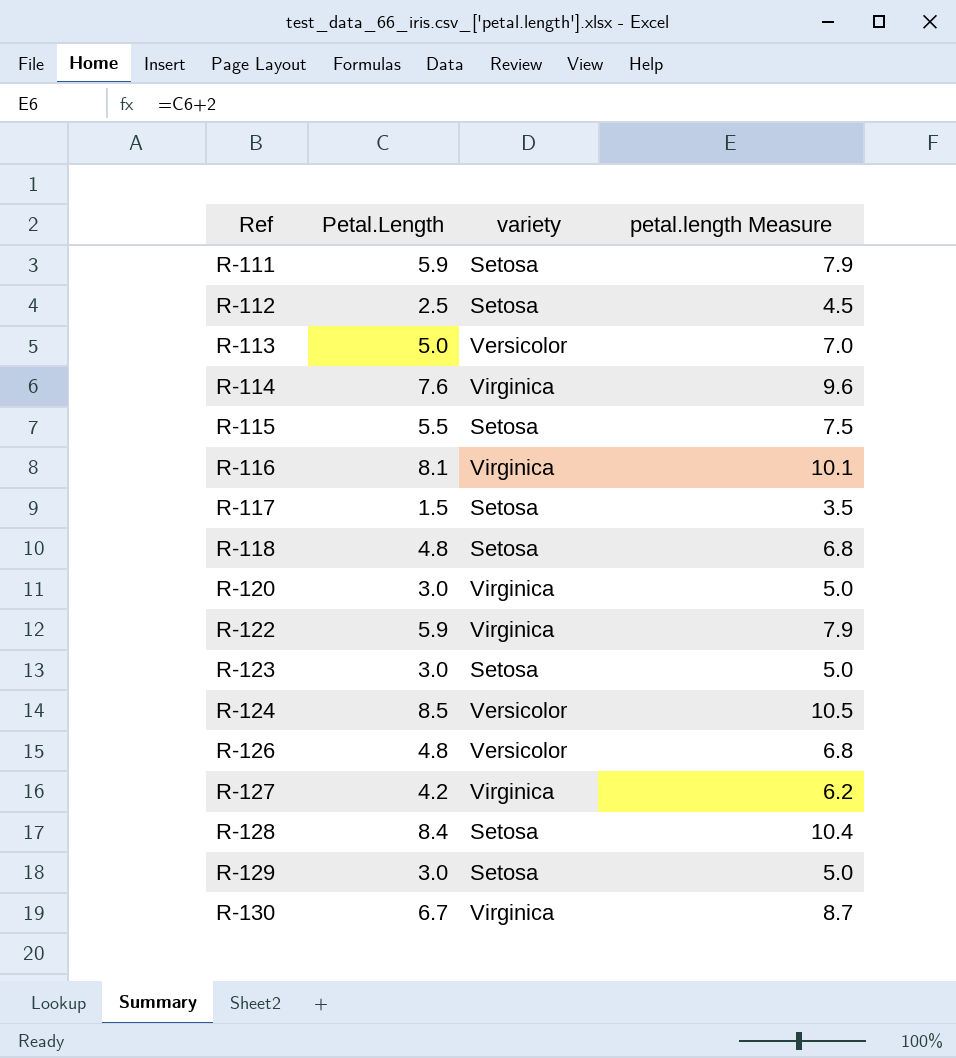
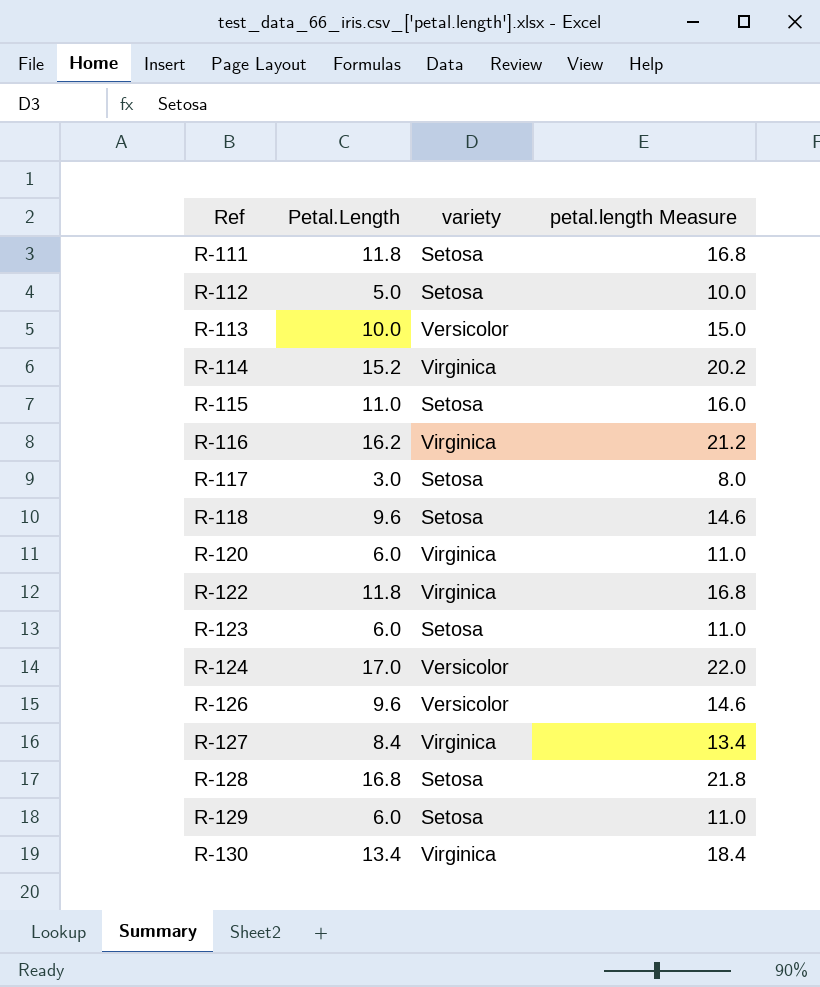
column petal.length Measure | formula: [Petal.Length] + 2 -> [Petal.Length] + 5
R-111 | Petal.Length: 5.9 -> 11.8
R-112 | Petal.Length: 2.5 -> 5.0
R-113 | Petal.Length: 5.0 -> 10.0
R-114 | Petal.Length: 7.6 -> 15.2
R-115 | Petal.Length: 5.5 -> 11.0
R-116 | Petal.Length: 8.1 -> 16.2
R-117 | Petal.Length: 1.5 -> 3.0
R-118 | Petal.Length: 4.8 -> 9.6
R-120 | Petal.Length: 3.0 -> 6.0
R-122 | Petal.Length: 5.9 -> 11.8
R-123 | Petal.Length: 3.0 -> 6.0
R-124 | Petal.Length: 8.5 -> 17.0
R-126 | Petal.Length: 4.8 -> 9.6
R-127 | Petal.Length: 4.2 -> 8.4
R-128 | Petal.Length: 8.4 -> 16.8
R-129 | Petal.Length: 3.0 -> 6.0
R-130 | Petal.Length: 6.7 -> 13.4

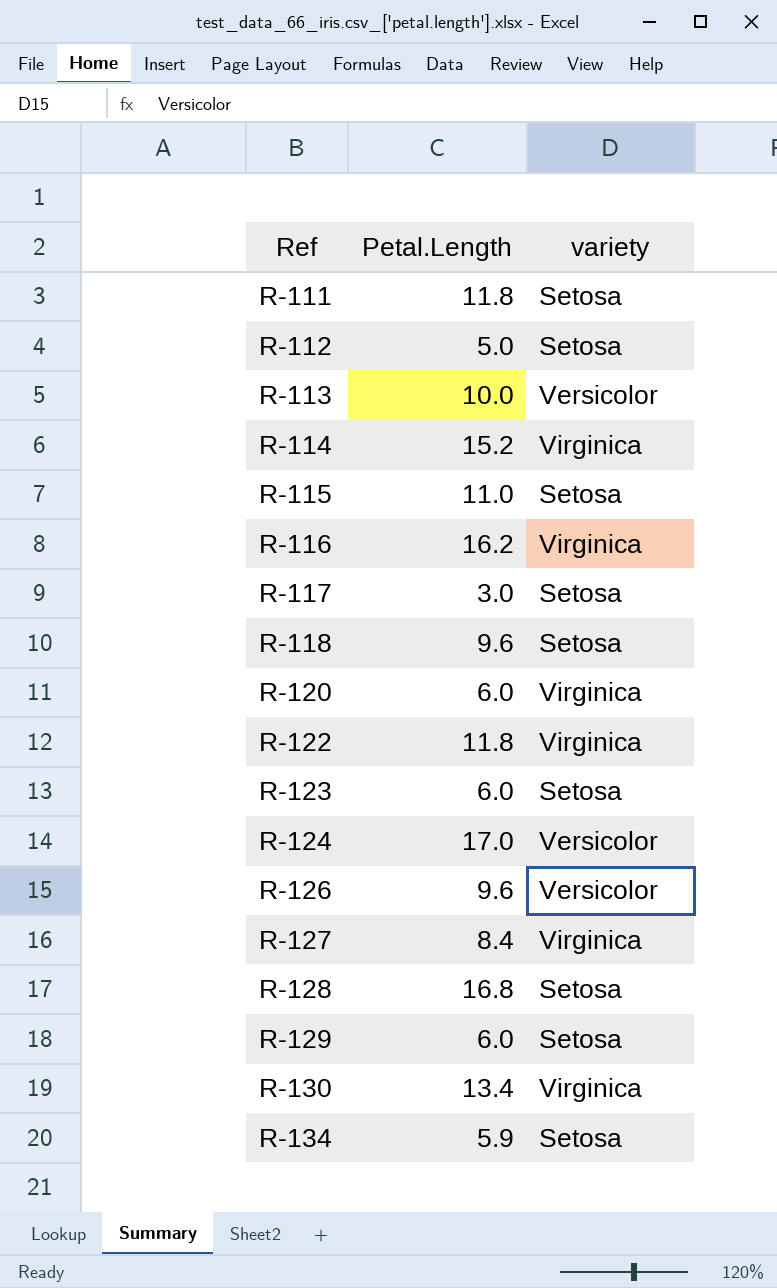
column petal.length Measure | formula: [Petal.Length] + 5 -> none
row R-134: none -> 5.9 | Setosa

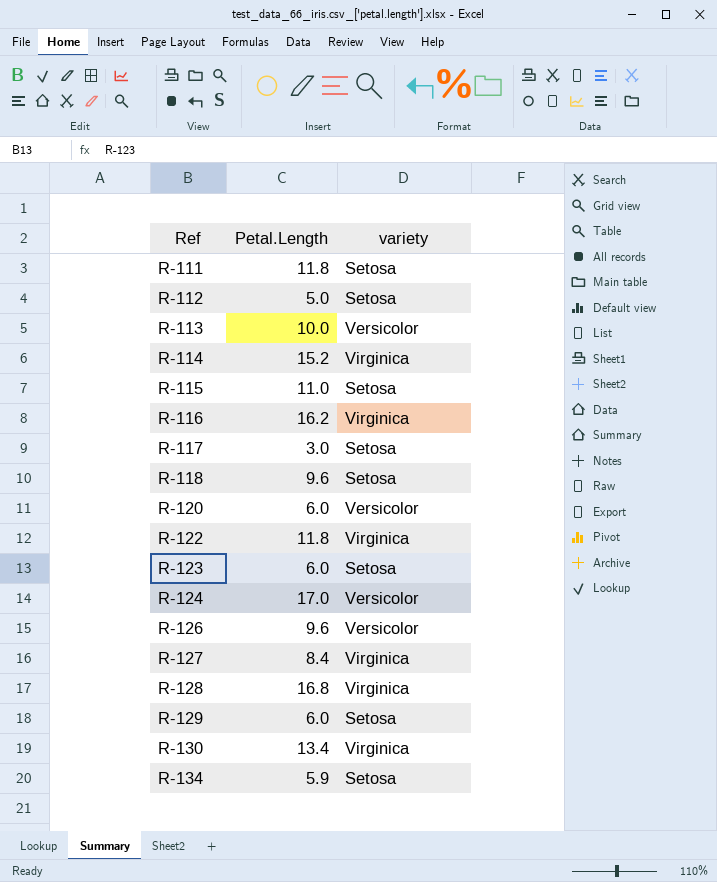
R-120 | variety: Virginica -> Versicolor
R-128 | variety: Setosa -> Virginica

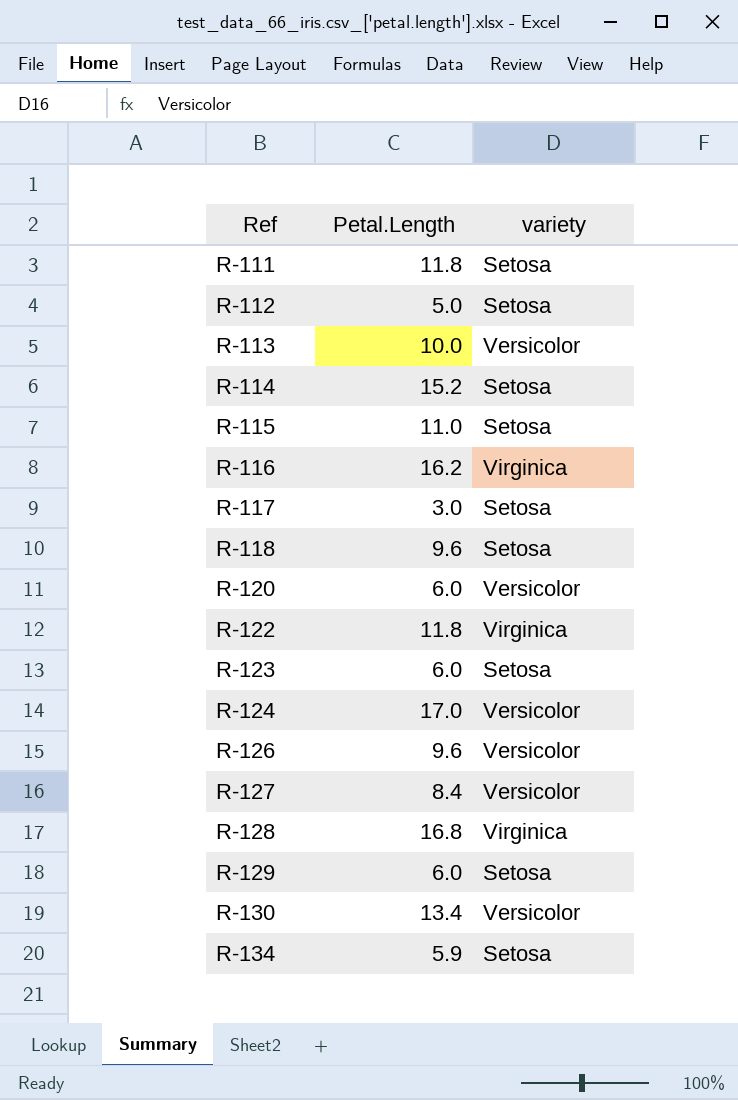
R-114 | variety: Virginica -> Setosa
R-127 | variety: Virginica -> Versicolor
R-130 | variety: Virginica -> Versicolor

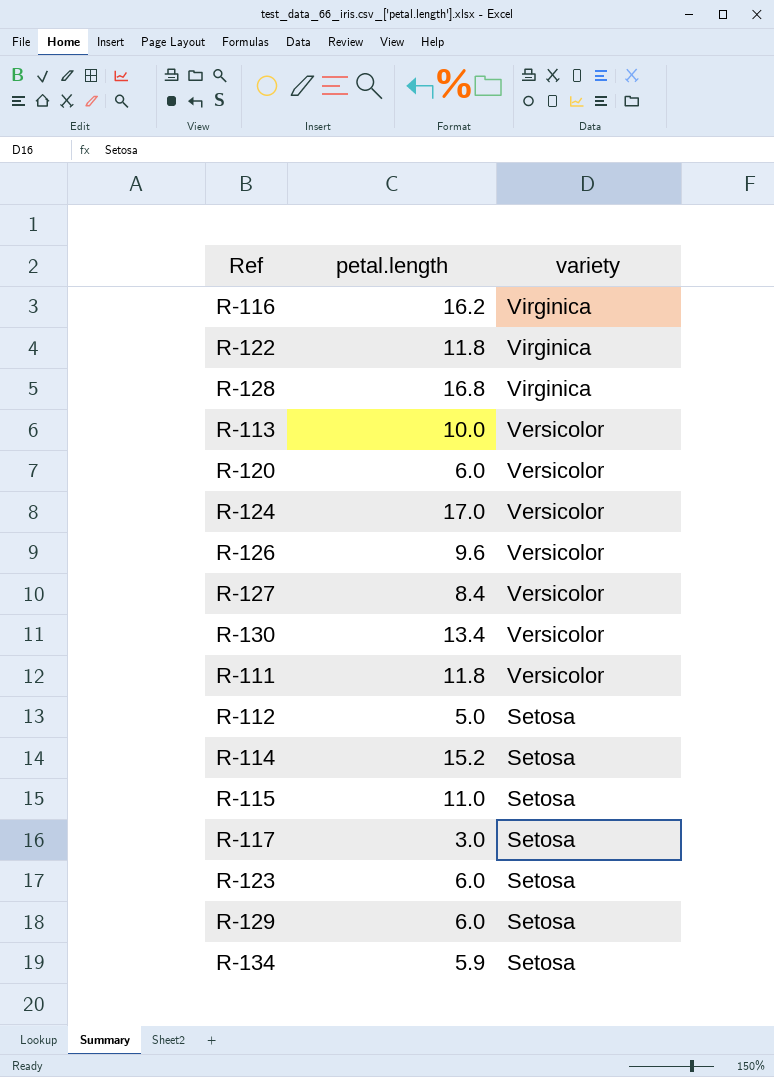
row order: Ref ascending -> variety descending
column name: Petal.Length -> petal.length
row R-118: 9.6 | Setosa -> none
R-111 | variety: Setosa -> Versicolor

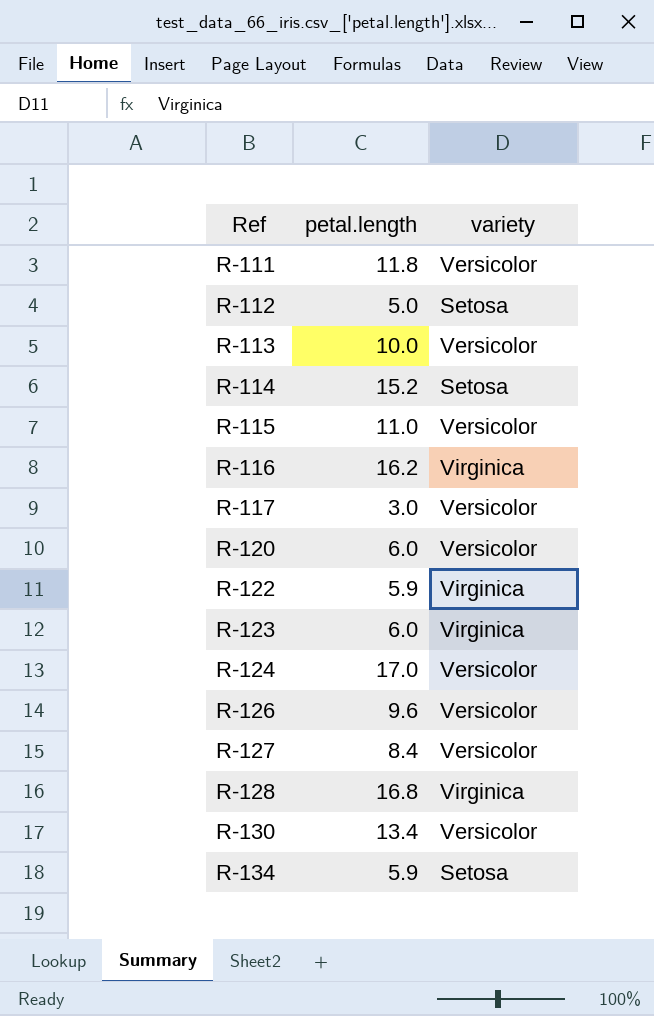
row order: variety descending -> Ref ascending
row R-129: 6.0 | Setosa -> none
R-115 | variety: Setosa -> Versicolor
R-117 | variety: Setosa -> Versicolor
R-122 | petal.length: 11.8 -> 5.9
R-123 | variety: Setosa -> Virginica

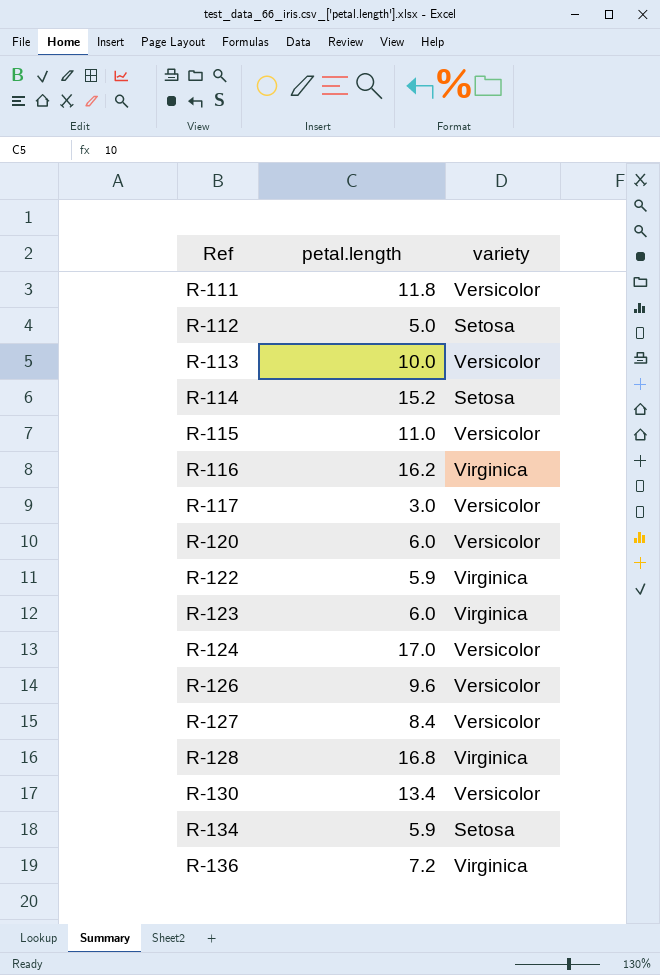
row R-136: none -> 7.2 | Virginica

